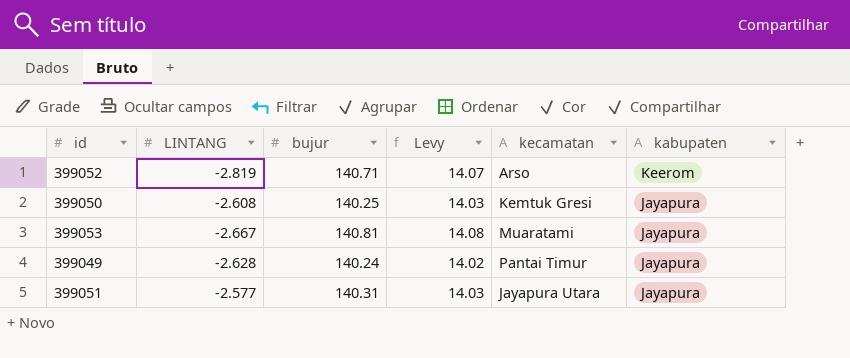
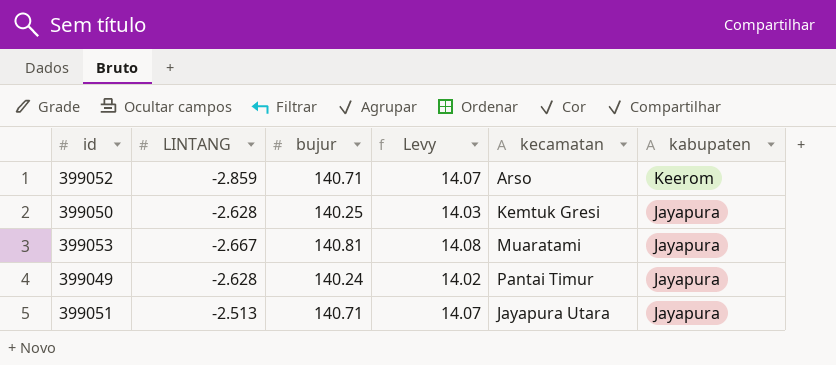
399052 | LINTANG: -2.819 -> -2.859
399050 | LINTANG: -2.608 -> -2.628
399051 | LINTANG: -2.577 -> -2.513
399051 | bujur: 140.31 -> 140.71
399051 | Levy: 14.03 -> 14.07

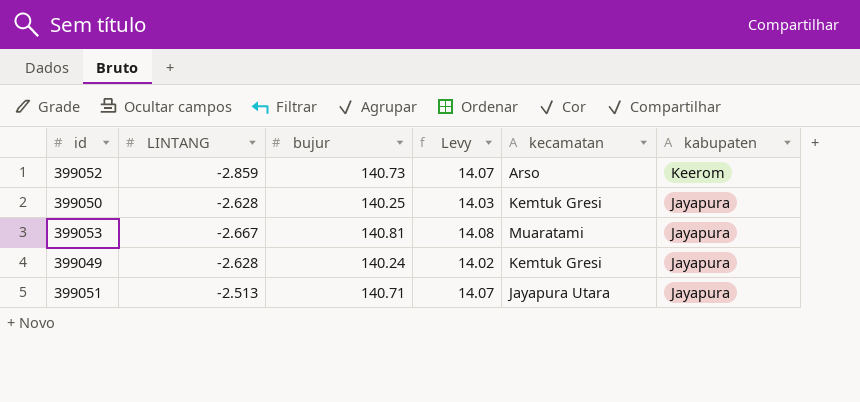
399052 | bujur: 140.71 -> 140.73
399049 | kecamatan: Pantai Timur -> Kemtuk Gresi

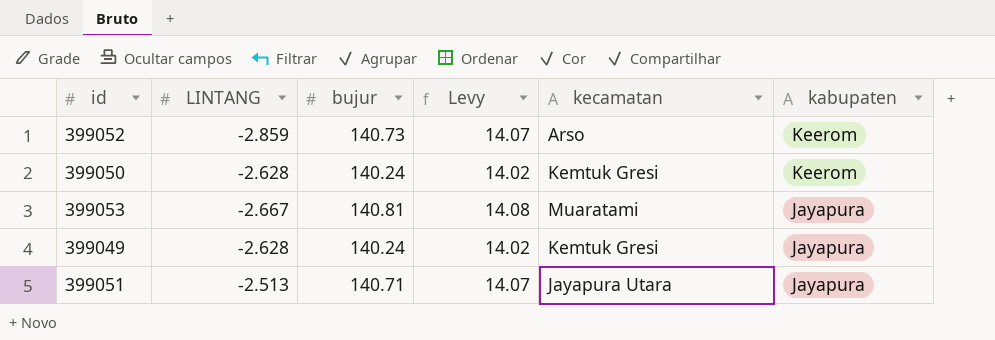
399050 | bujur: 140.25 -> 140.24
399050 | Levy: 14.03 -> 14.02
399050 | kabupaten: Jayapura -> Keerom

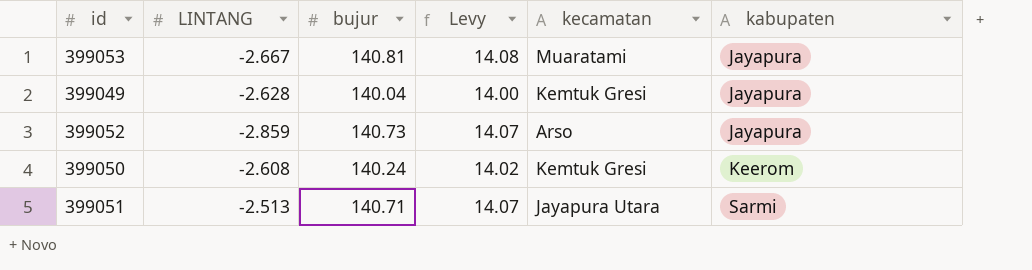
row order: kabupaten descending -> kabupaten ascending
399049 | bujur: 140.24 -> 140.04
399049 | Levy: 14.02 -> 14.00
399052 | kabupaten: Keerom -> Jayapura
399050 | LINTANG: -2.628 -> -2.608
399051 | kabupaten: Jayapura -> Sarmi

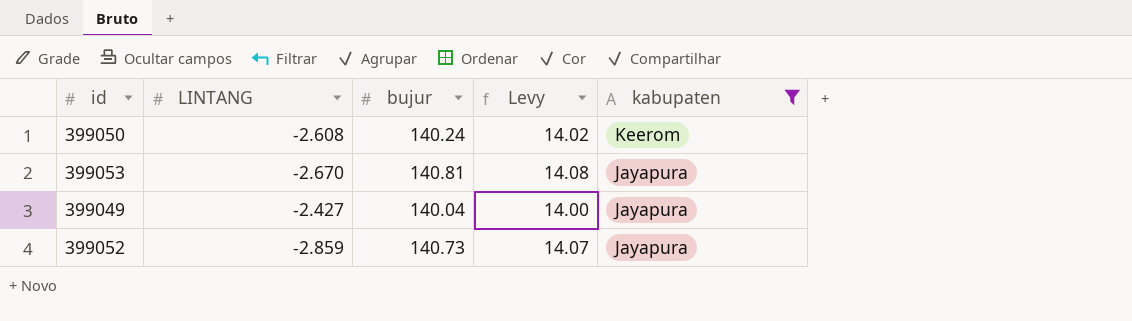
filter: none -> kabupaten != Sarmi
row order: kabupaten ascending -> kabupaten descending
column kecamatan | position: 5 -> none
399053 | LINTANG: -2.667 -> -2.670
399049 | LINTANG: -2.628 -> -2.427

